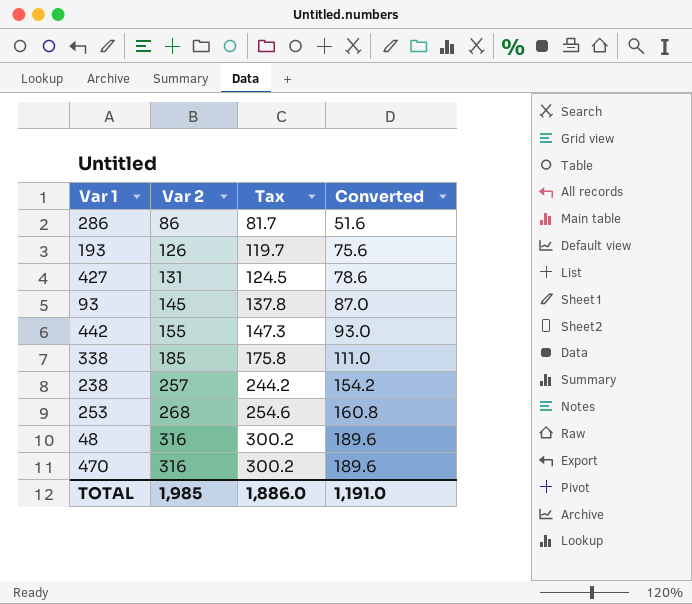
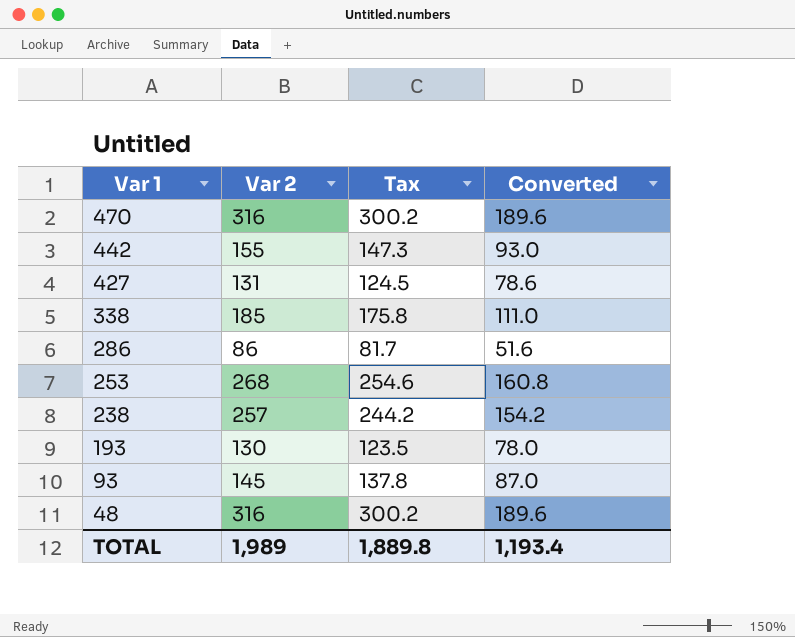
row order: Var 2 ascending -> Var 1 descending
193 | Var 2: 126 -> 130
193 | Tax: 119.7 -> 123.5
193 | Converted: 75.6 -> 78.0
TOTAL | Var 2: 1,985 -> 1,989
TOTAL | Tax: 1,886.0 -> 1,889.8
TOTAL | Converted: 1,191.0 -> 1,193.4

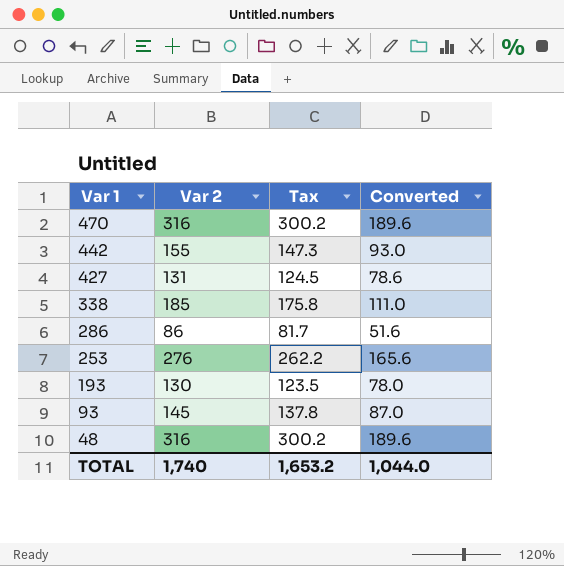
row 238: 257 | 244.2 | 154.2 -> none
253 | Var 2: 268 -> 276
253 | Tax: 254.6 -> 262.2
253 | Converted: 160.8 -> 165.6
TOTAL | Var 2: 1,989 -> 1,740
TOTAL | Tax: 1,889.8 -> 1,653.2
TOTAL | Converted: 1,193.4 -> 1,044.0

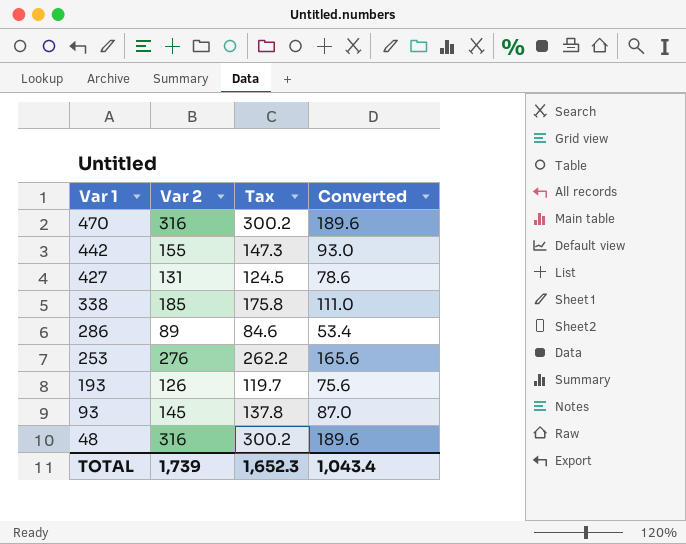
286 | Var 2: 86 -> 89
286 | Tax: 81.7 -> 84.6
286 | Converted: 51.6 -> 53.4
193 | Var 2: 130 -> 126
193 | Tax: 123.5 -> 119.7
193 | Converted: 78.0 -> 75.6
TOTAL | Var 2: 1,740 -> 1,739
TOTAL | Tax: 1,653.2 -> 1,652.3
TOTAL | Converted: 1,044.0 -> 1,043.4

